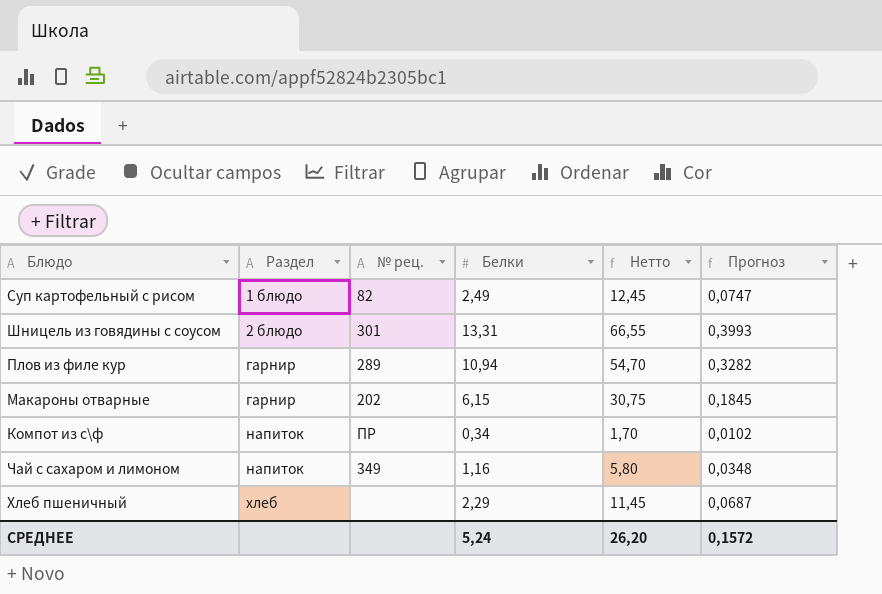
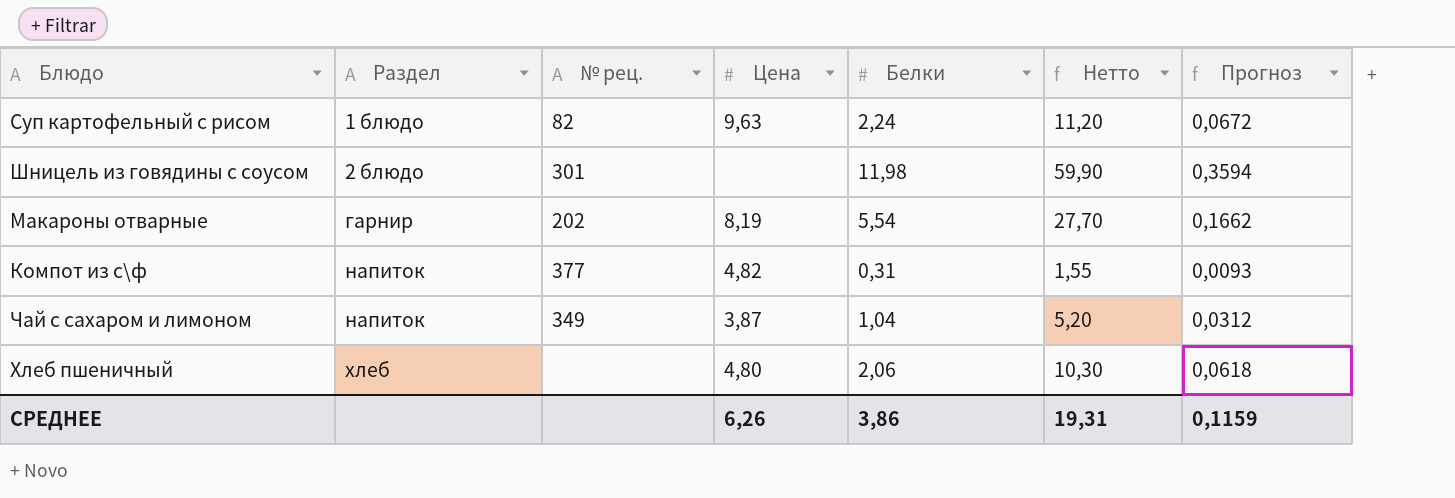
column Цена | position: none -> 4
row Плов из филе кур: гарнир | 289 | 10,94 | 54,70 | 0,3282 -> none
Суп картофельный с рисом | Белки: 2,49 -> 2,24
Суп картофельный с рисом | Нетто: 12,45 -> 11,20
Суп картофельный с рисом | Прогноз: 0,0747 -> 0,0672
Шницель из говядины с соусом | Белки: 13,31 -> 11,98
Шницель из говядины с соусом | Нетто: 66,55 -> 59,90
Шницель из говядины с соусом | Прогноз: 0,3993 -> 0,3594
Макароны отварные | Белки: 6,15 -> 5,54
Макароны отварные | Нетто: 30,75 -> 27,70
Макароны отварные | Прогноз: 0,1845 -> 0,1662
Компот из с\ф | № рец.: ПР -> 377
Компот из с\ф | Белки: 0,34 -> 0,31
Компот из с\ф | Нетто: 1,70 -> 1,55
Компот из с\ф | Прогноз: 0,0102 -> 0,0093
Чай с сахаром и лимоном | Белки: 1,16 -> 1,04
Чай с сахаром и лимоном | Нетто: 5,80 -> 5,20
Чай с сахаром и лимоном | Прогноз: 0,0348 -> 0,0312
Хлеб пшеничный | Белки: 2,29 -> 2,06
Хлеб пшеничный | Нетто: 11,45 -> 10,30
Хлеб пшеничный | Прогноз: 0,0687 -> 0,0618
СРЕДНЕЕ | Белки: 5,24 -> 3,86
СРЕДНЕЕ | Нетто: 26,20 -> 19,31
СРЕДНЕЕ | Прогноз: 0,1572 -> 0,1159

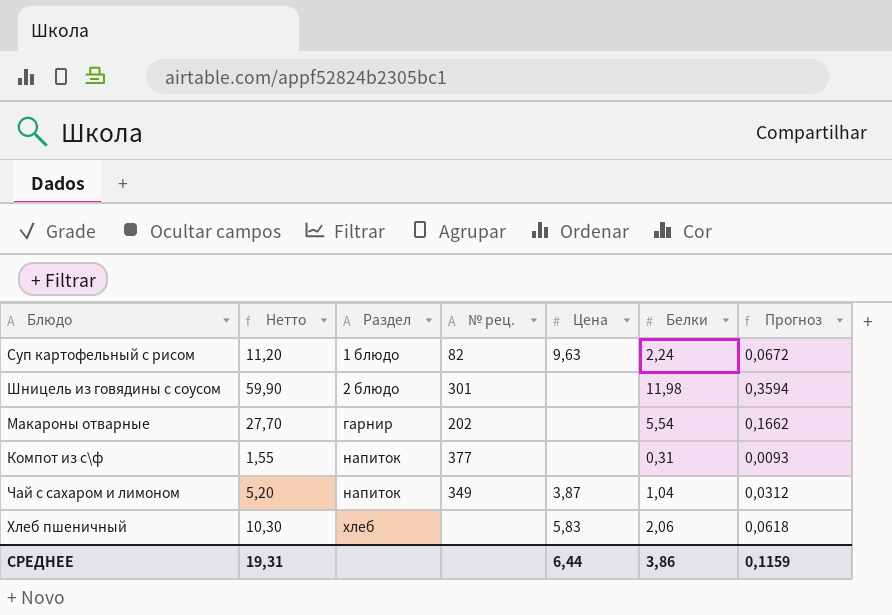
column Нетто | position: 6 -> 2
Макароны отварные | Цена: 8,19 -> none
Компот из с\ф | Цена: 4,82 -> none
Хлеб пшеничный | Цена: 4,80 -> 5,83
СРЕДНЕЕ | Цена: 6,26 -> 6,44

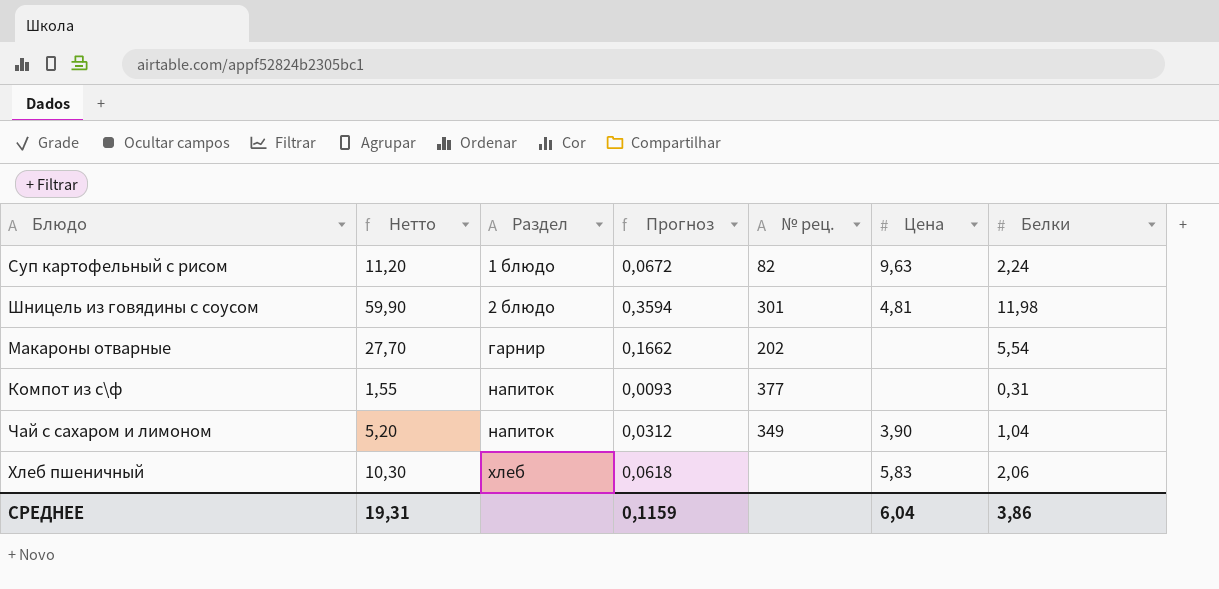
column Прогноз | position: 7 -> 4
Шницель из говядины с соусом | Цена: none -> 4,81
Чай с сахаром и лимоном | Цена: 3,87 -> 3,90
СРЕДНЕЕ | Цена: 6,44 -> 6,04

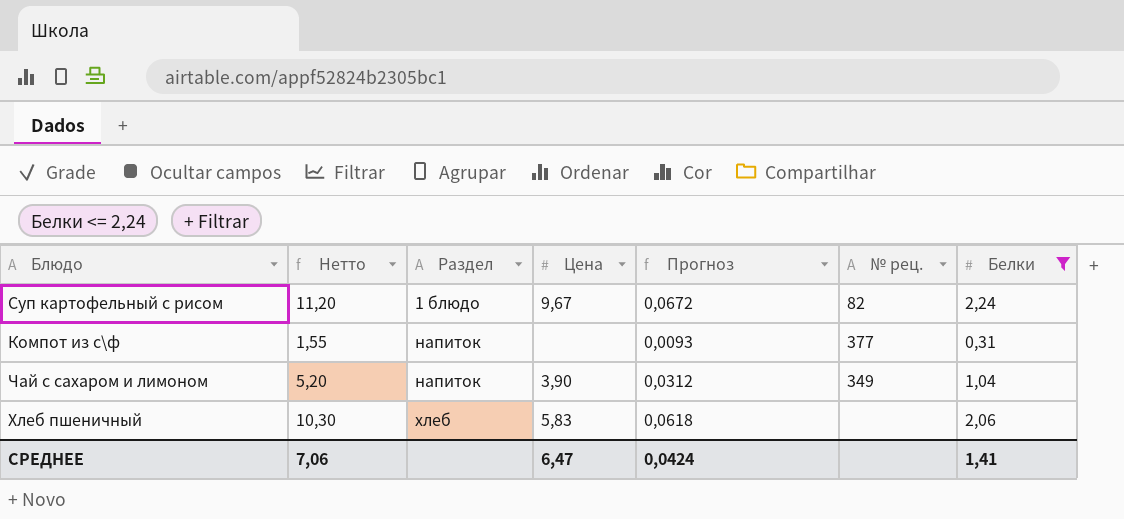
filter: none -> Белки <= 2,24
column Цена | position: 6 -> 4
Суп картофельный с рисом | Цена: 9,63 -> 9,67
СРЕДНЕЕ | Нетто: 19,31 -> 7,06
СРЕДНЕЕ | Цена: 6,04 -> 6,47
СРЕДНЕЕ | Прогноз: 0,1159 -> 0,0424
СРЕДНЕЕ | Белки: 3,86 -> 1,41

